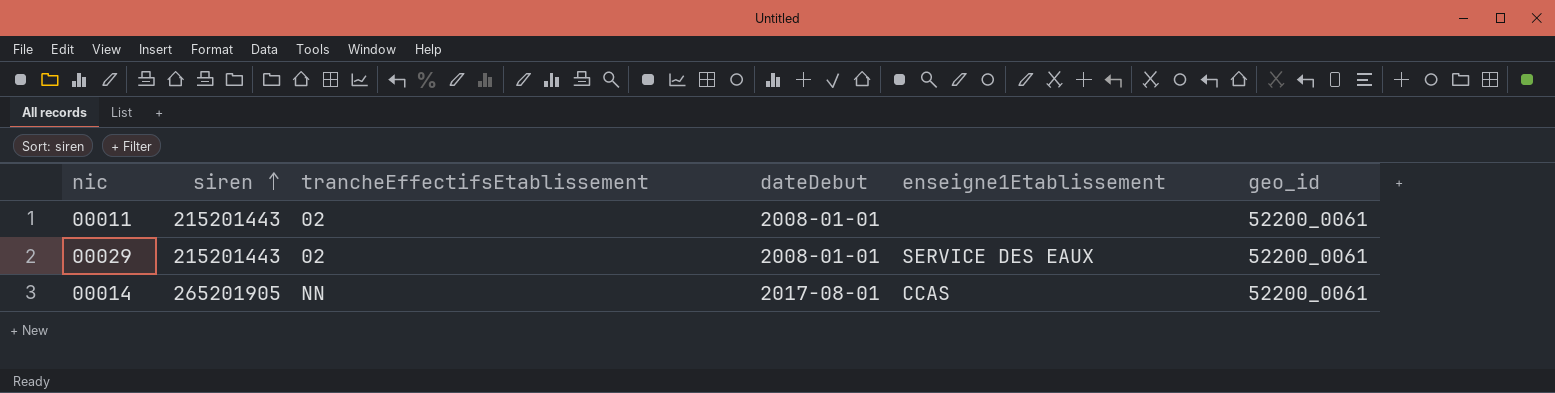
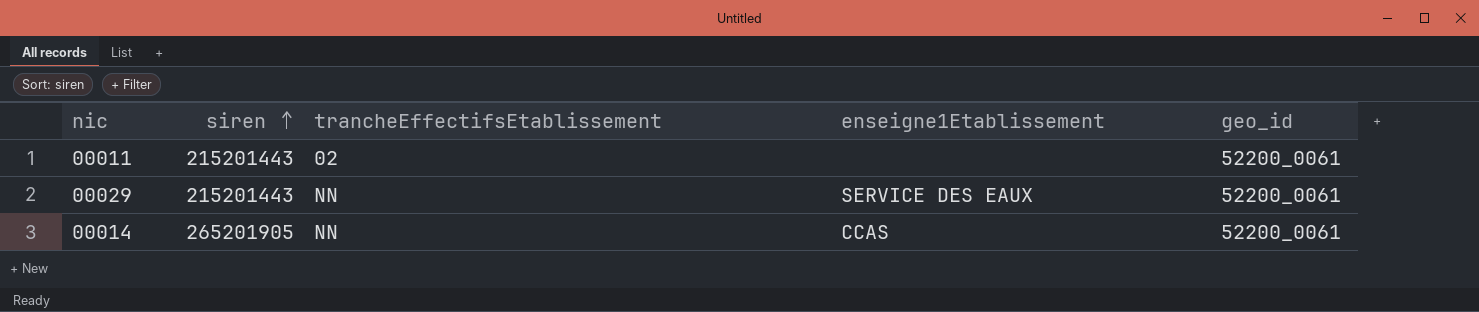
column dateDebut | position: 4 -> none
00029 | trancheEffectifsEtablissement: 02 -> NN

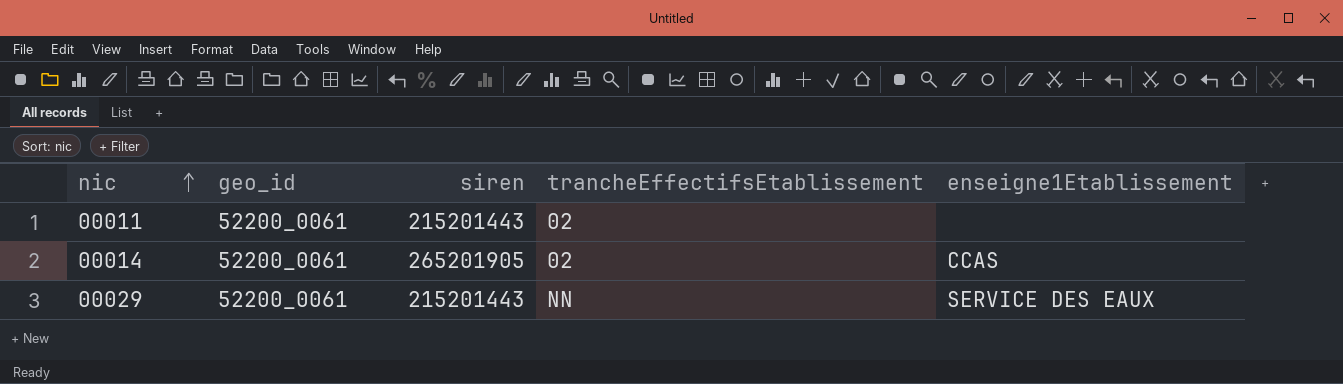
row order: siren ascending -> nic ascending
column geo_id | position: 5 -> 2
00014 | trancheEffectifsEtablissement: NN -> 02

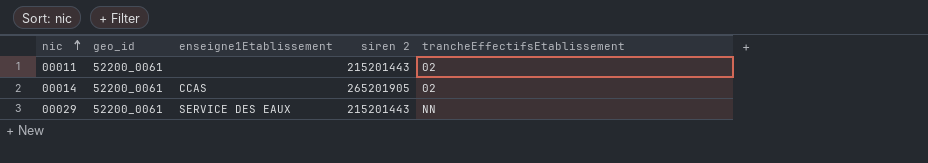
column enseigne1Etablissement | position: 5 -> 3
column name: siren -> siren 2

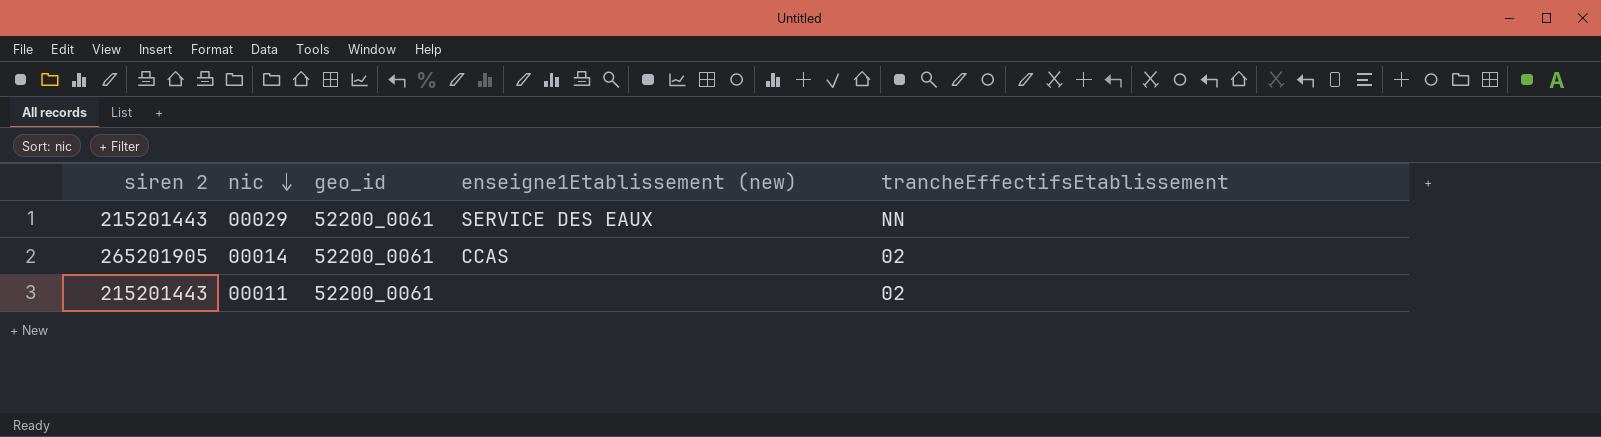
row order: nic ascending -> nic descending
column siren 2 | position: 4 -> 1
column name: enseigne1Etablissement -> enseigne1Etablissement (new)

